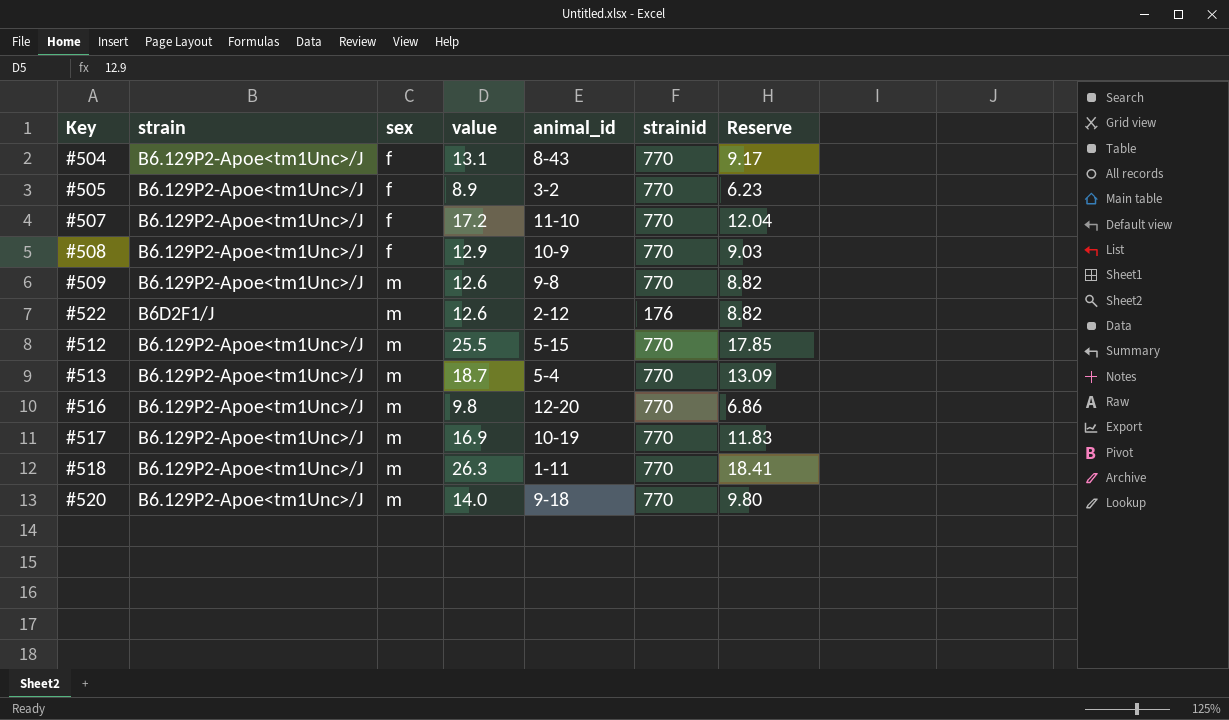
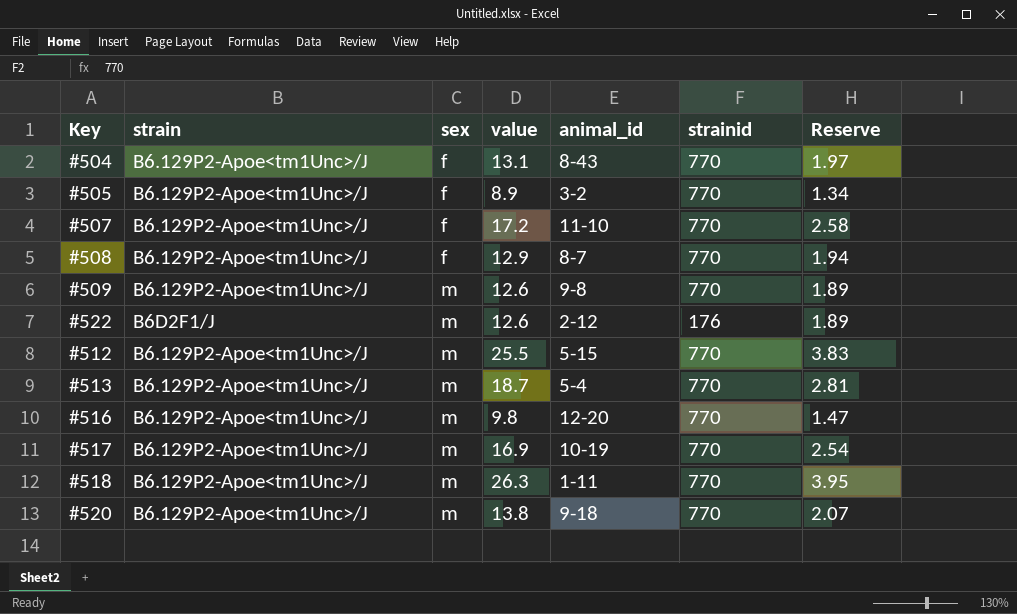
column Reserve | formula: [value] * 0.7 -> [value] * 0.15
#508 | animal_id: 10-9 -> 8-7
#520 | value: 14.0 -> 13.8

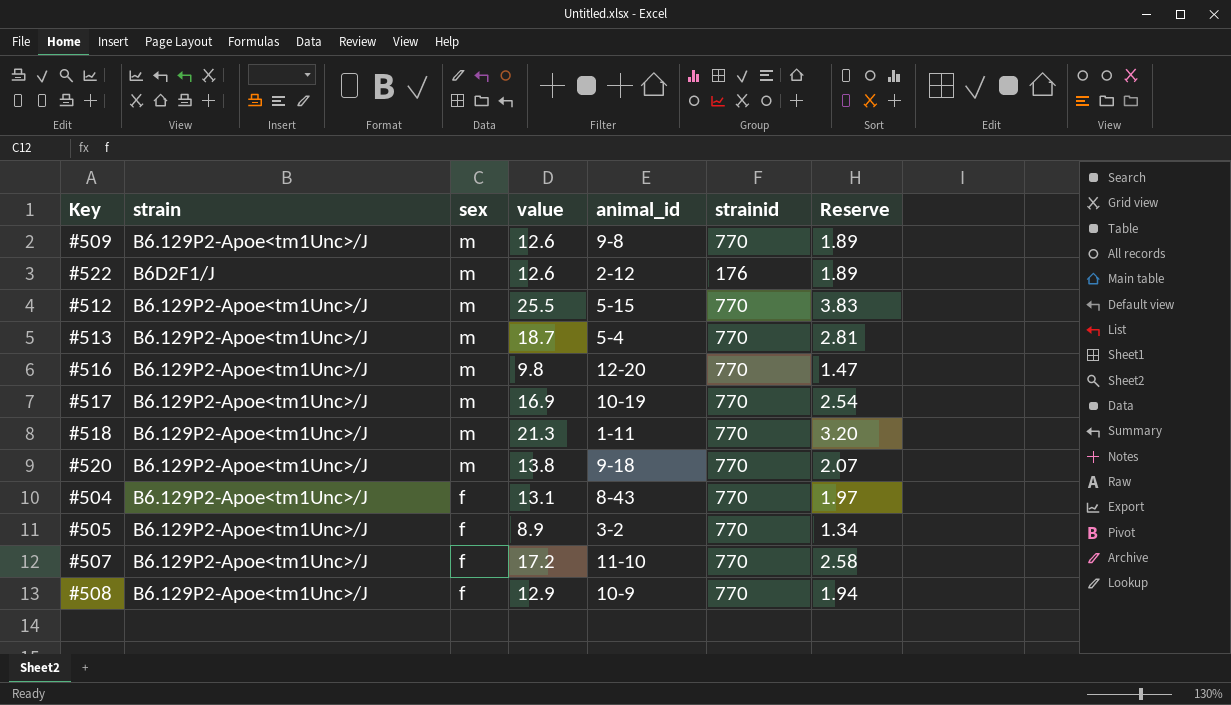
row order: sex ascending -> sex descending
#518 | value: 26.3 -> 21.3
#518 | Reserve: 3.95 -> 3.20
#508 | animal_id: 8-7 -> 10-9

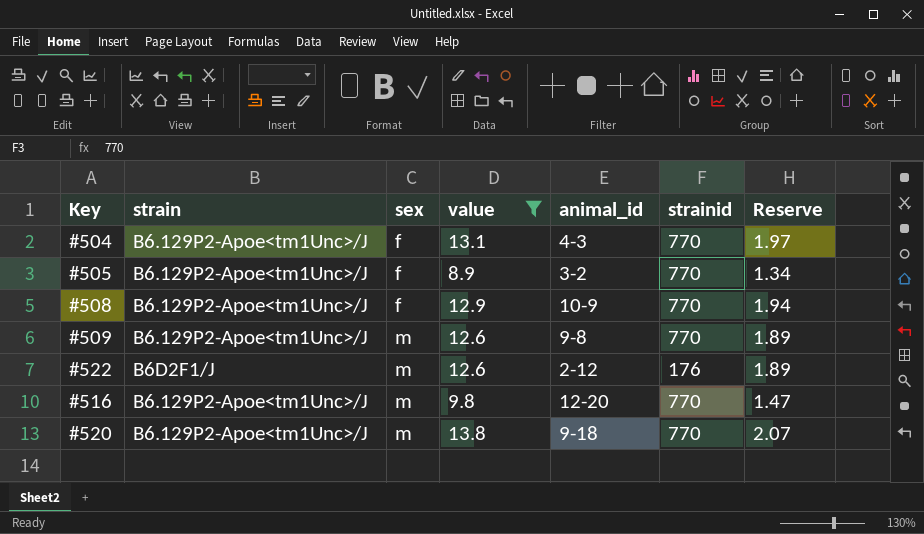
filter: none -> value <= 13.8
row order: sex descending -> sex ascending
#504 | animal_id: 8-43 -> 4-3

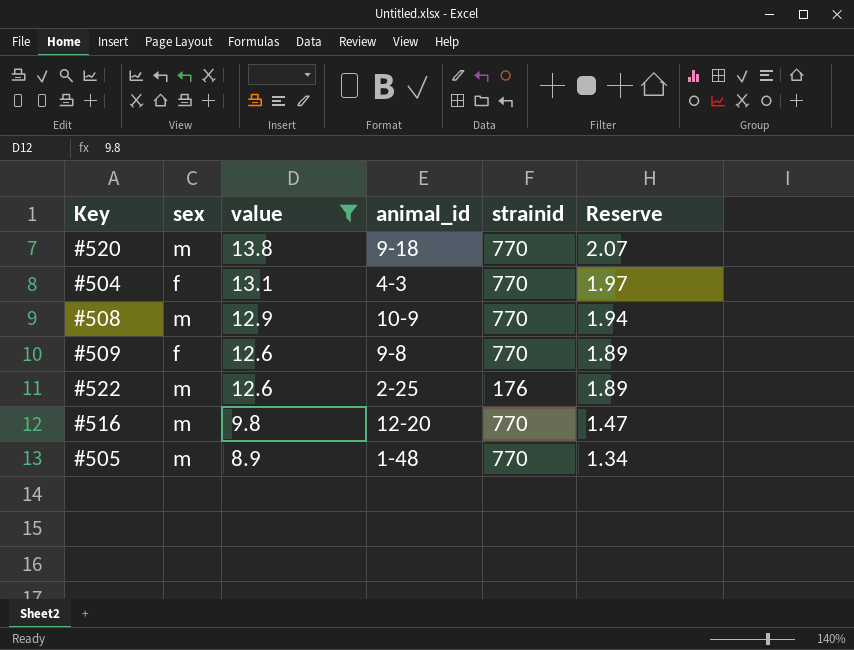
row order: sex ascending -> value descending
column strain | position: 2 -> none
#508 | sex: f -> m
#509 | sex: m -> f
#522 | animal_id: 2-12 -> 2-25
#505 | sex: f -> m
#505 | animal_id: 3-2 -> 1-48

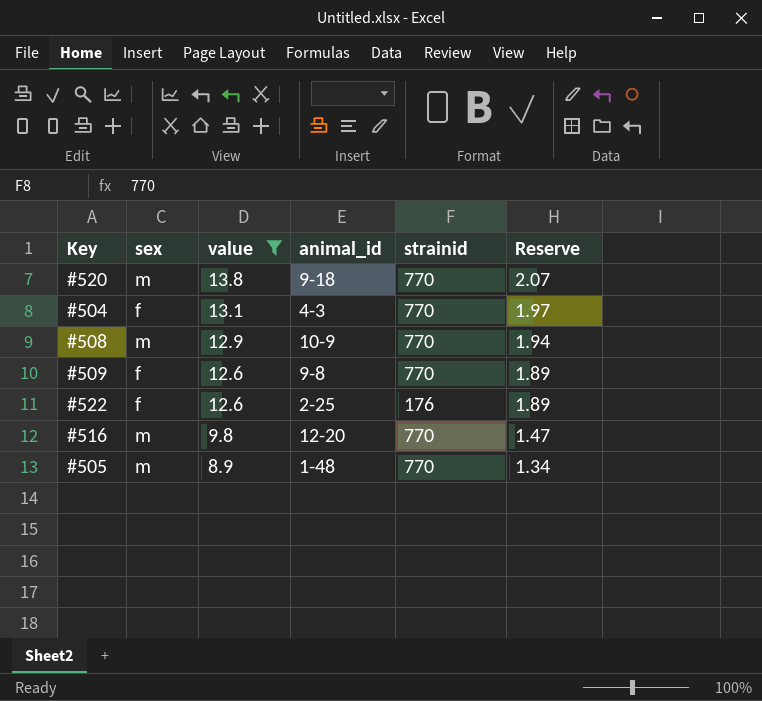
#522 | sex: m -> f

